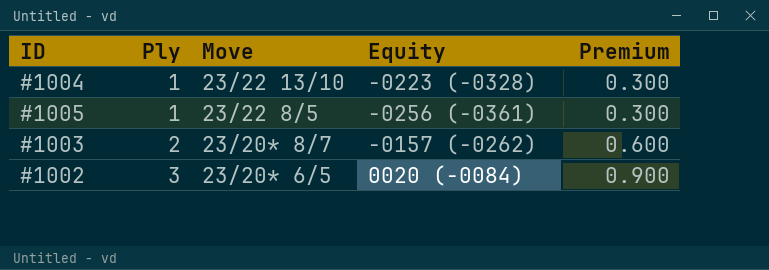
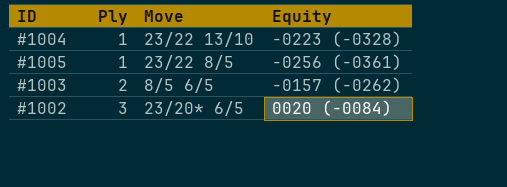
column Premium | formula: [Ply] * 0.3 -> none
#1003 | Move: 23/20* 8/7 -> 8/5 6/5

